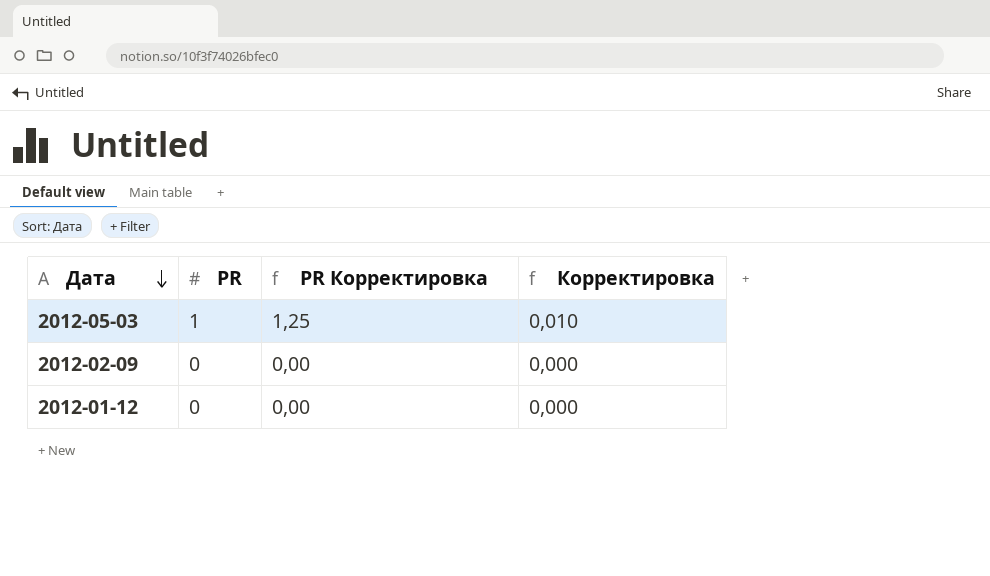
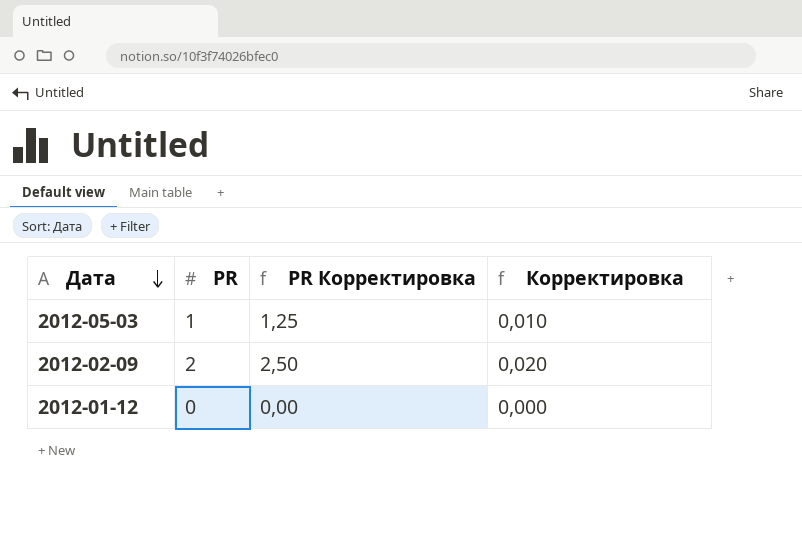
2012-02-09 | PR: 0 -> 2
2012-02-09 | PR Корректировка: 0,00 -> 2,50
2012-02-09 | Корректировка: 0,000 -> 0,020

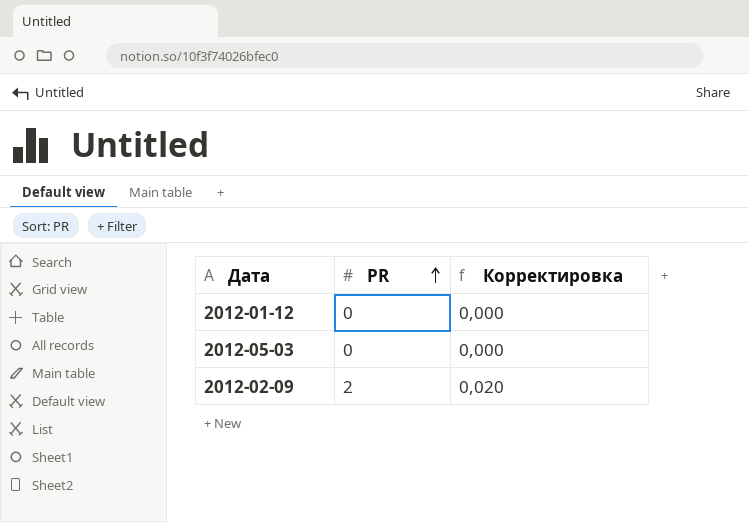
row order: Дата descending -> PR ascending
column PR Корректировка | formula: [PR] * 1,25 -> none
2012-05-03 | PR: 1 -> 0
2012-05-03 | Корректировка: 0,010 -> 0,000

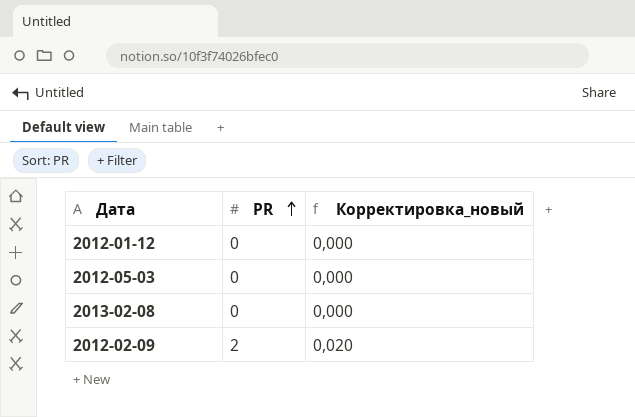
column name: Корректировка -> Корректировка_новый
row 2013-02-08: none -> 0 | 0,000

